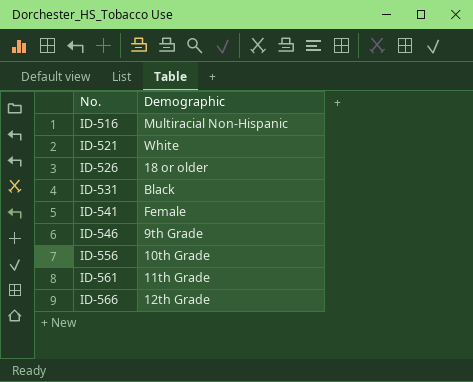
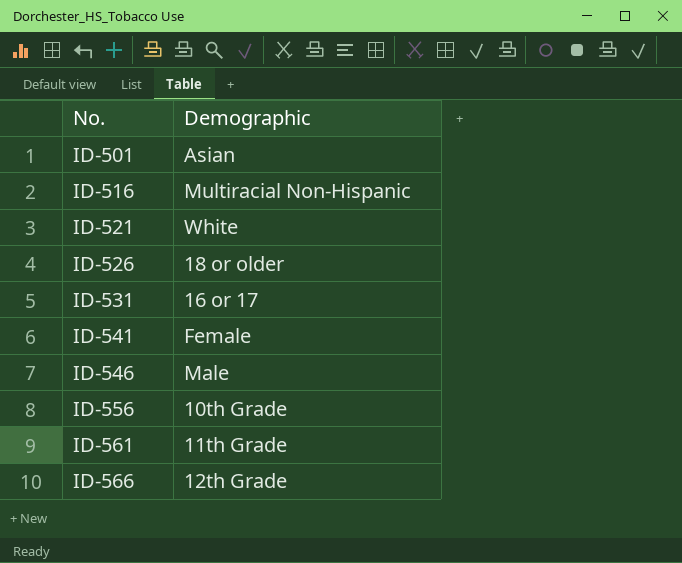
row ID-501: none -> Asian
ID-531 | Demographic: Black -> 16 or 17
ID-546 | Demographic: 9th Grade -> Male

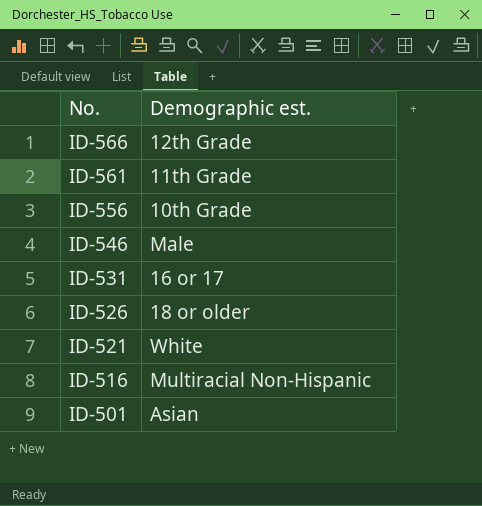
row order: No. ascending -> No. descending
column name: Demographic -> Demographic est.
row ID-541: Female -> none

